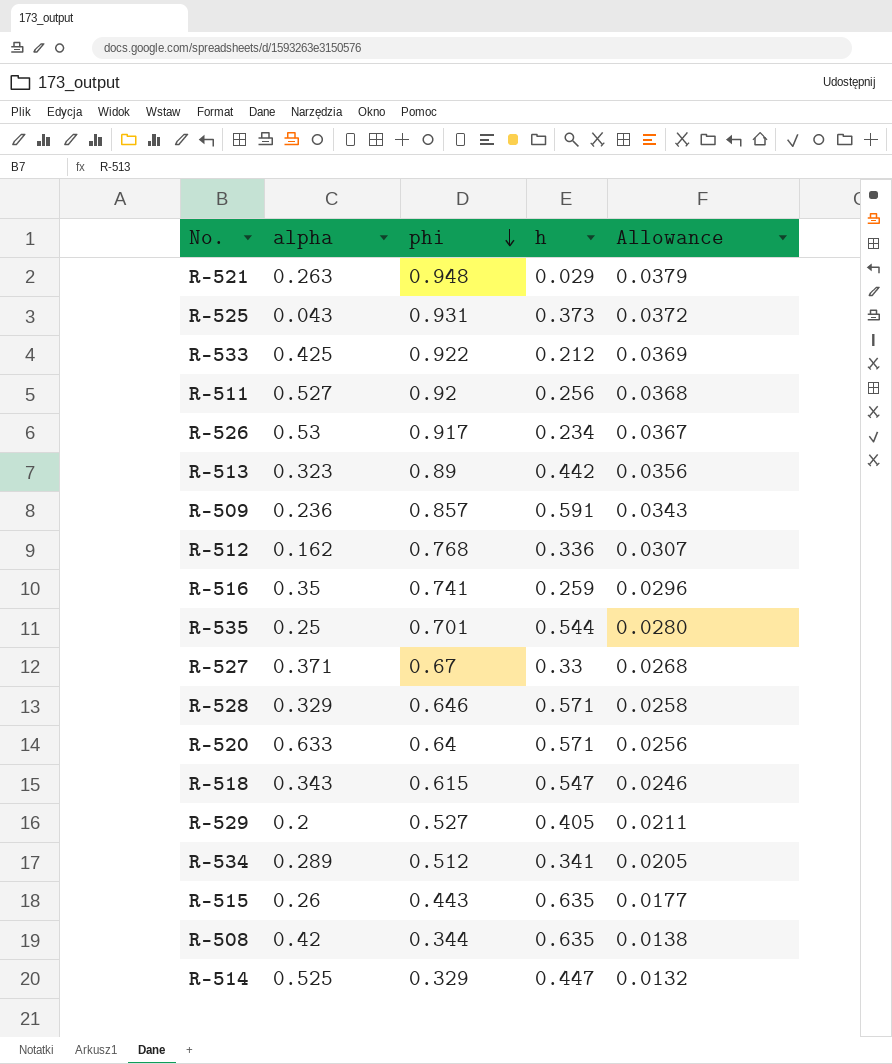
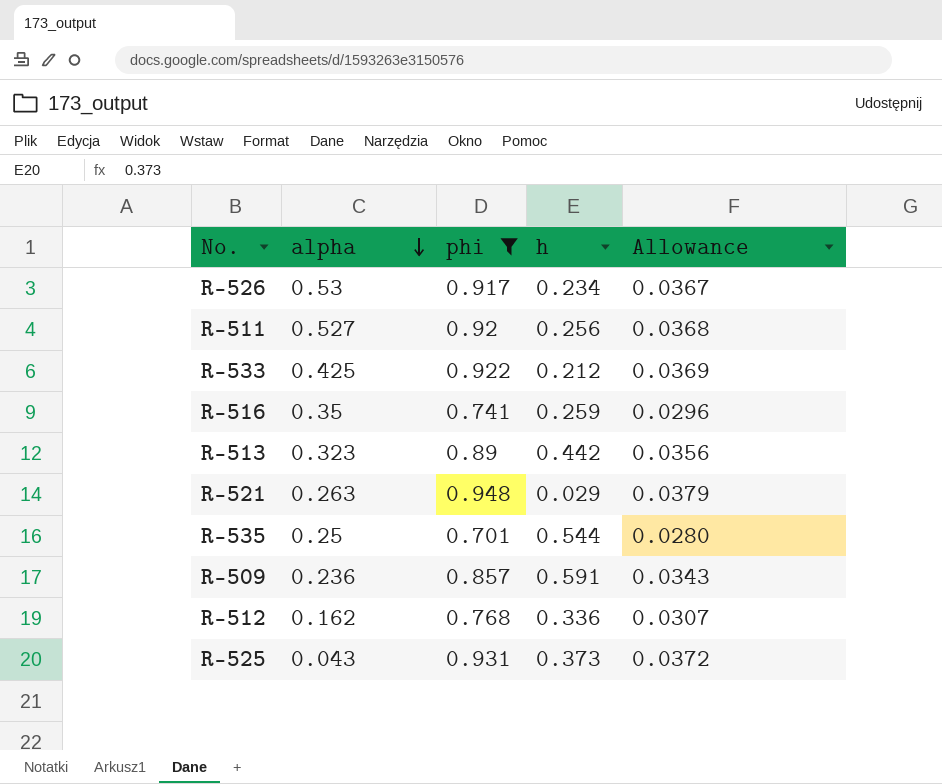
filter: none -> phi >= 0.701
row order: phi descending -> alpha descending

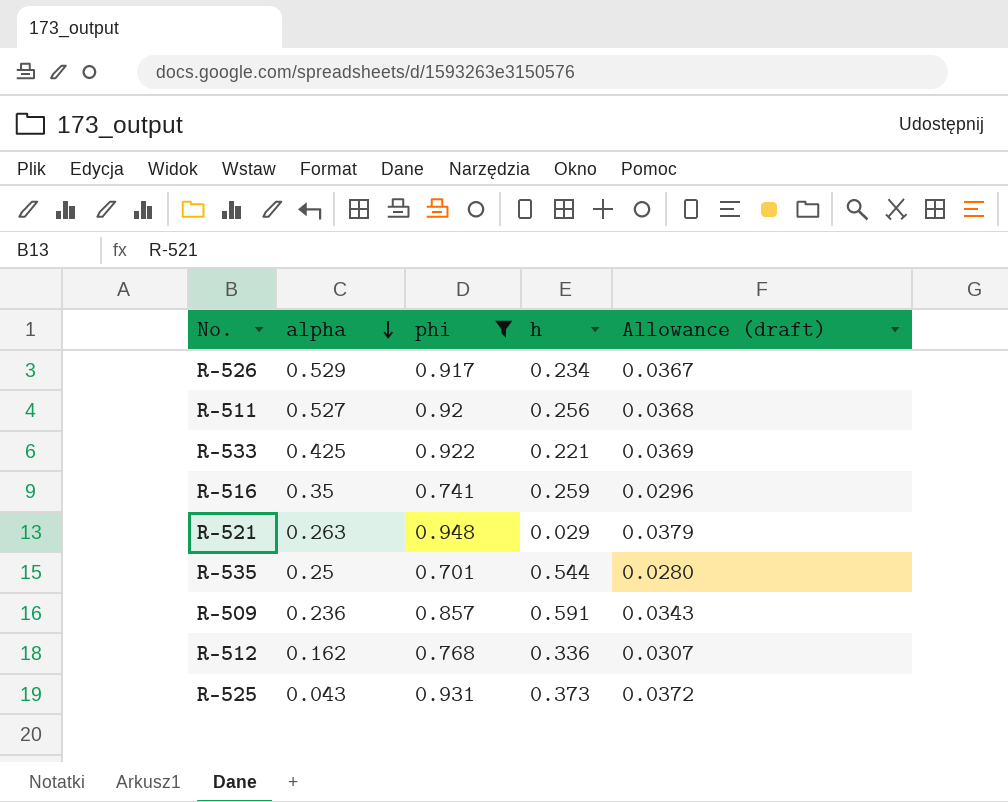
column name: Allowance -> Allowance (draft)
row R-513: 0.323 | 0.89 | 0.442 | 0.0356 -> none
R-526 | alpha: 0.53 -> 0.529
R-533 | h: 0.212 -> 0.221

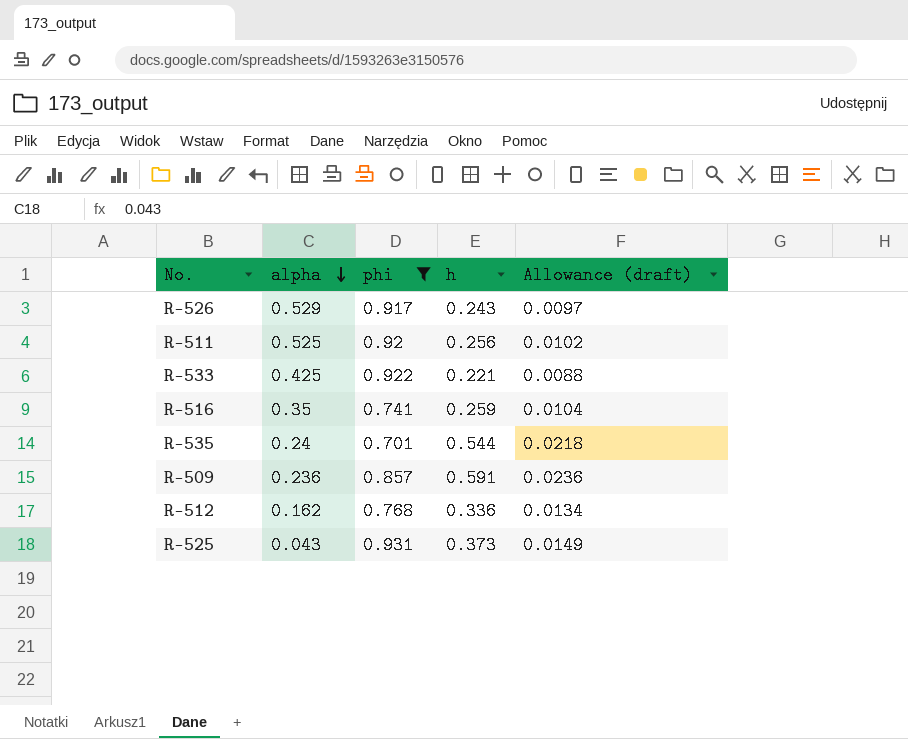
column Allowance (draft) | formula: [phi] * 0.04 -> [h] * 0.04
row R-521: 0.263 | 0.948 | 0.029 | 0.0379 -> none
R-526 | h: 0.234 -> 0.243
R-511 | alpha: 0.527 -> 0.525
R-535 | alpha: 0.25 -> 0.24

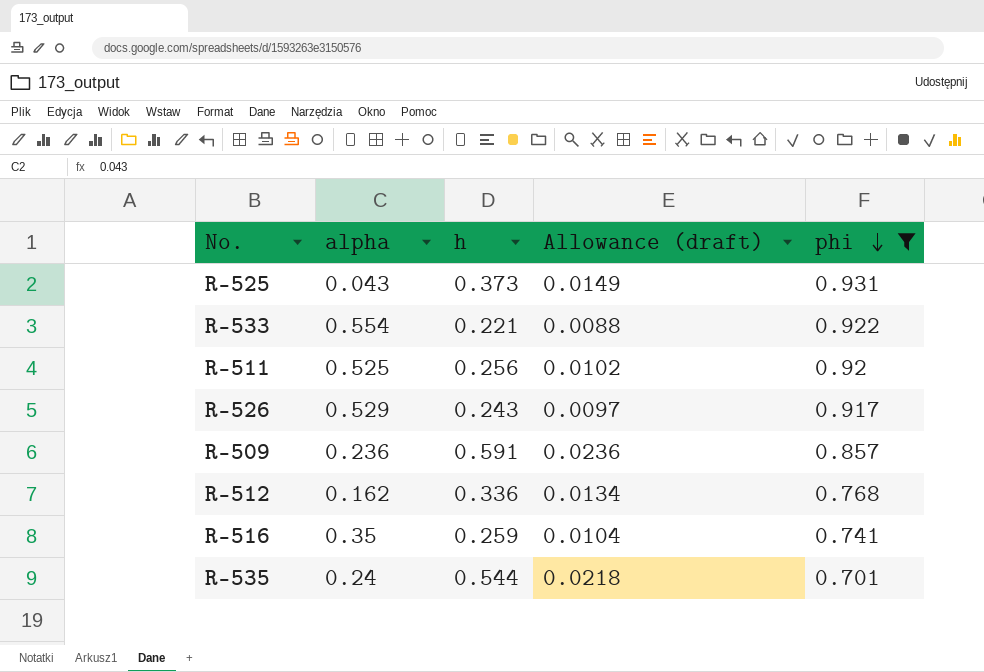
row order: alpha descending -> phi descending
column phi | position: 3 -> 5
R-533 | alpha: 0.425 -> 0.554

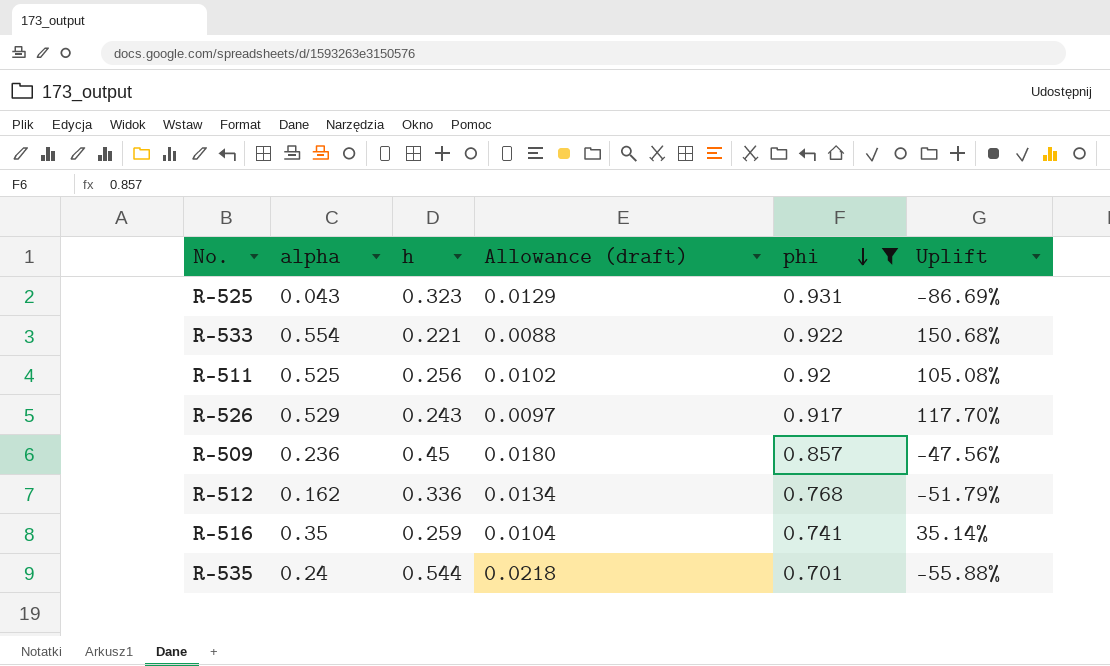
column Uplift | formula: none -> ([alpha] - [h]) / [h]
R-525 | h: 0.373 -> 0.323
R-525 | Allowance (draft): 0.0149 -> 0.0129
R-509 | h: 0.591 -> 0.45
R-509 | Allowance (draft): 0.0236 -> 0.0180

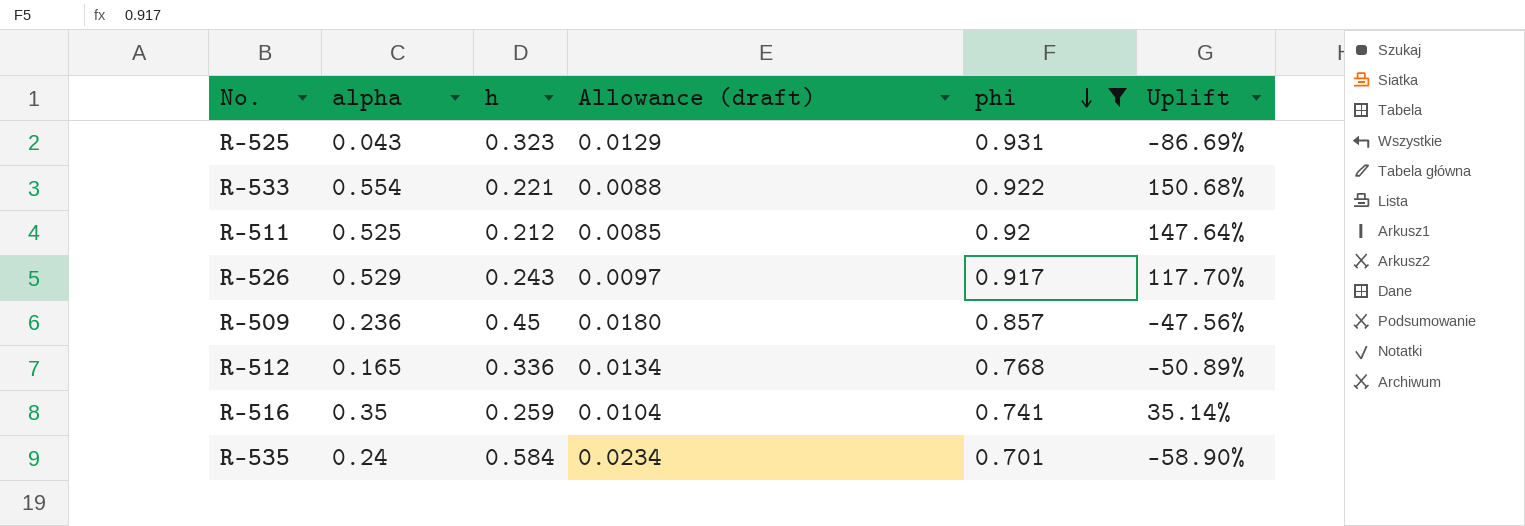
R-511 | h: 0.256 -> 0.212
R-511 | Allowance (draft): 0.0102 -> 0.0085
R-511 | Uplift: 105.08% -> 147.64%
R-512 | alpha: 0.162 -> 0.165
R-512 | Uplift: -51.79% -> -50.89%
R-535 | h: 0.544 -> 0.584
R-535 | Allowance (draft): 0.0218 -> 0.0234
R-535 | Uplift: -55.88% -> -58.90%

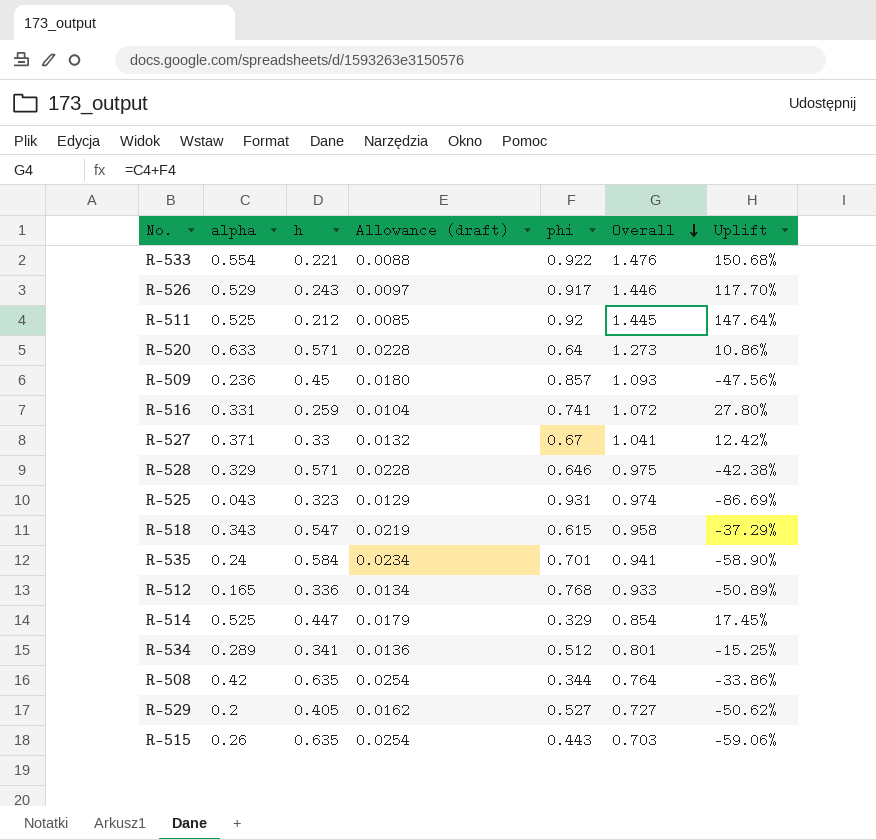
filter: phi >= 0.701 -> none
row order: phi descending -> Overall descending
column Overall | formula: none -> [alpha] + [phi]
R-516 | alpha: 0.35 -> 0.331
R-516 | Uplift: 35.14% -> 27.80%

